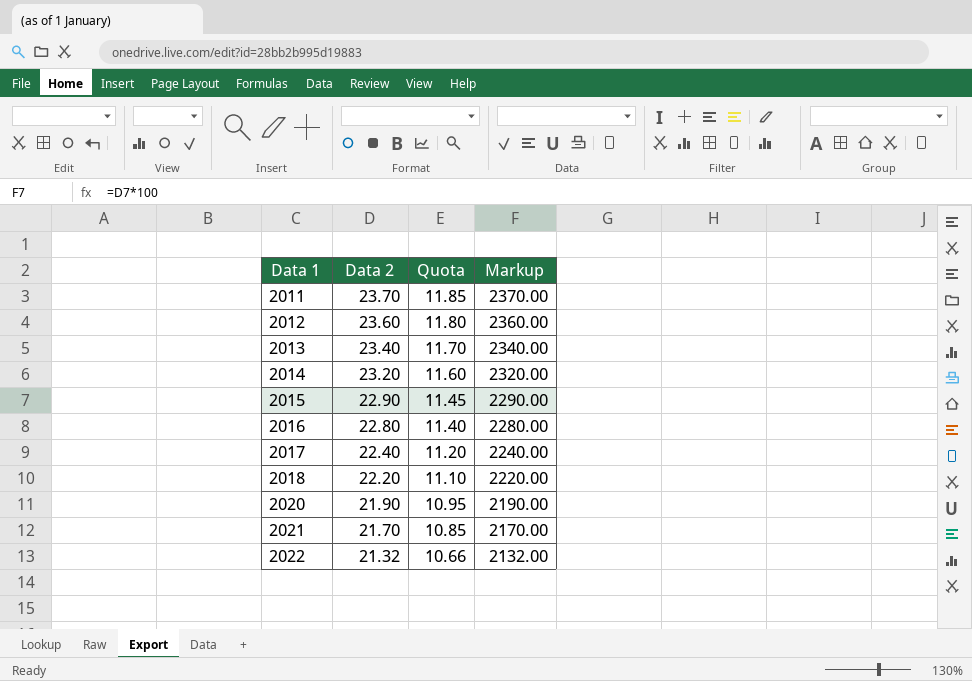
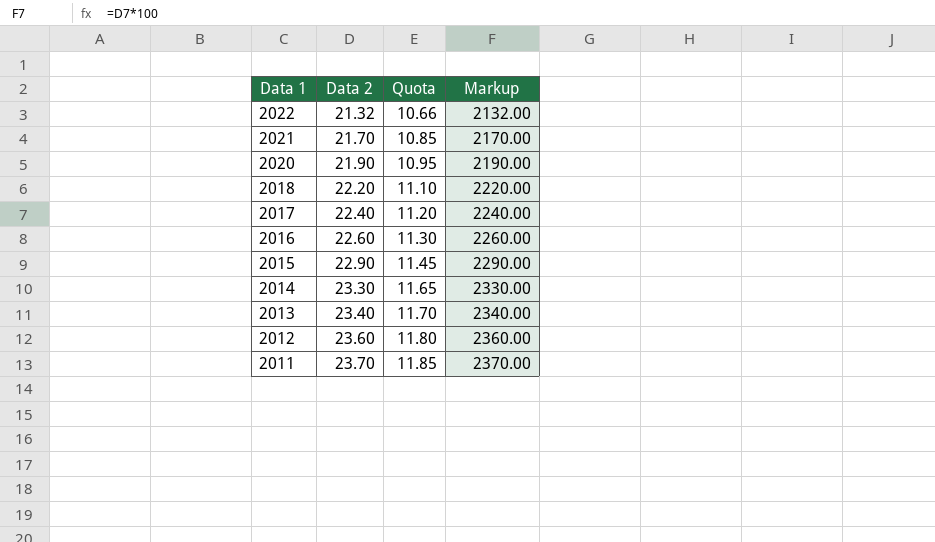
row order: Data 1 ascending -> Data 1 descending
2016 | Data 2: 22.80 -> 22.60
2016 | Quota: 11.40 -> 11.30
2016 | Markup: 2280.00 -> 2260.00
2014 | Data 2: 23.20 -> 23.30
2014 | Quota: 11.60 -> 11.65
2014 | Markup: 2320.00 -> 2330.00

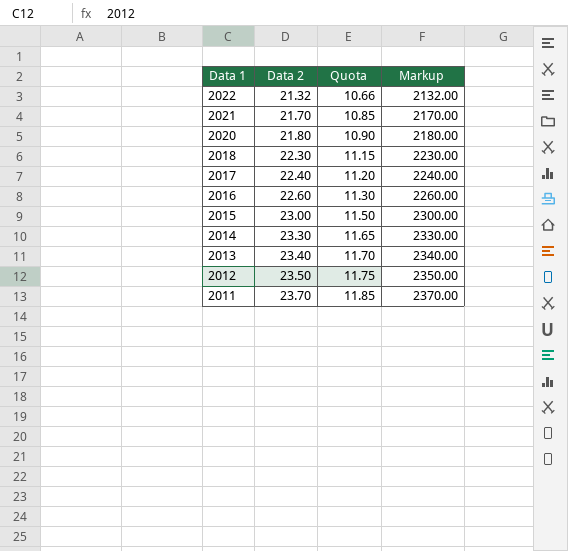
2020 | Data 2: 21.90 -> 21.80
2020 | Quota: 10.95 -> 10.90
2020 | Markup: 2190.00 -> 2180.00
2018 | Data 2: 22.20 -> 22.30
2018 | Quota: 11.10 -> 11.15
2018 | Markup: 2220.00 -> 2230.00
2015 | Data 2: 22.90 -> 23.00
2015 | Quota: 11.45 -> 11.50
2015 | Markup: 2290.00 -> 2300.00
2012 | Data 2: 23.60 -> 23.50
2012 | Quota: 11.80 -> 11.75
2012 | Markup: 2360.00 -> 2350.00

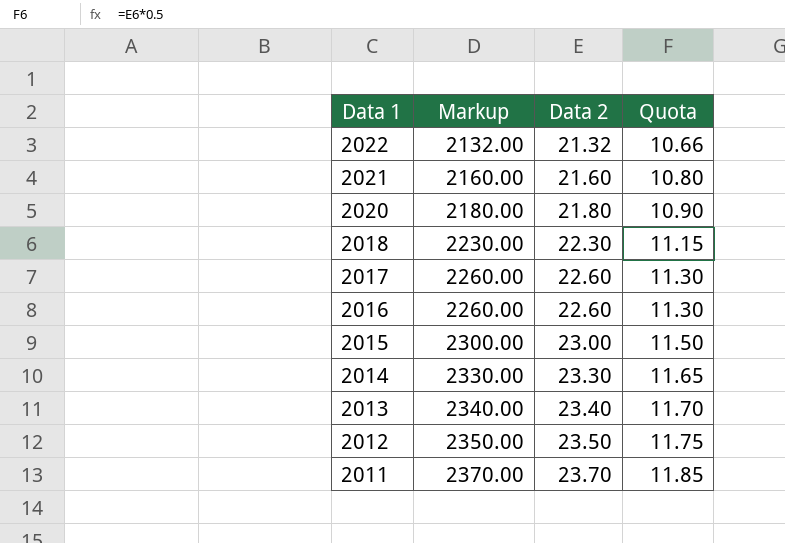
column Markup | position: 4 -> 2
2021 | Markup: 2170.00 -> 2160.00
2021 | Data 2: 21.70 -> 21.60
2021 | Quota: 10.85 -> 10.80
2017 | Markup: 2240.00 -> 2260.00
2017 | Data 2: 22.40 -> 22.60
2017 | Quota: 11.20 -> 11.30

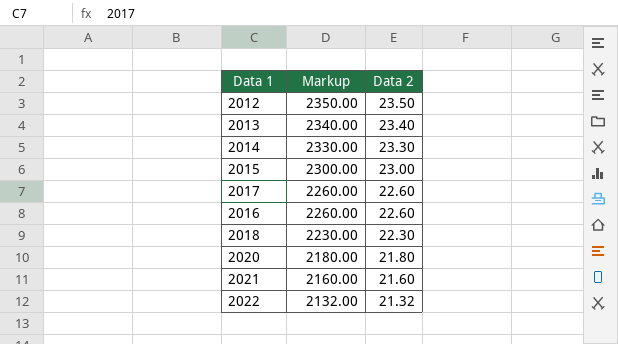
row order: Data 1 descending -> Markup descending
column Quota | formula: [Data 2] * 0.5 -> none
row 2011: 2370.00 | 23.70 | 11.85 -> none

